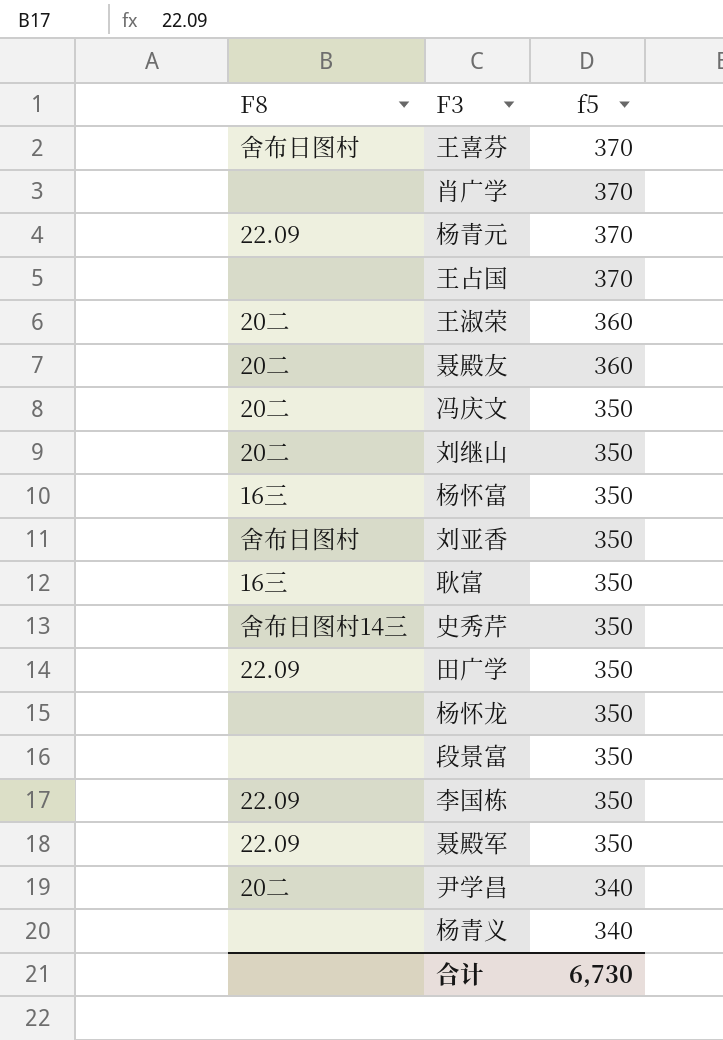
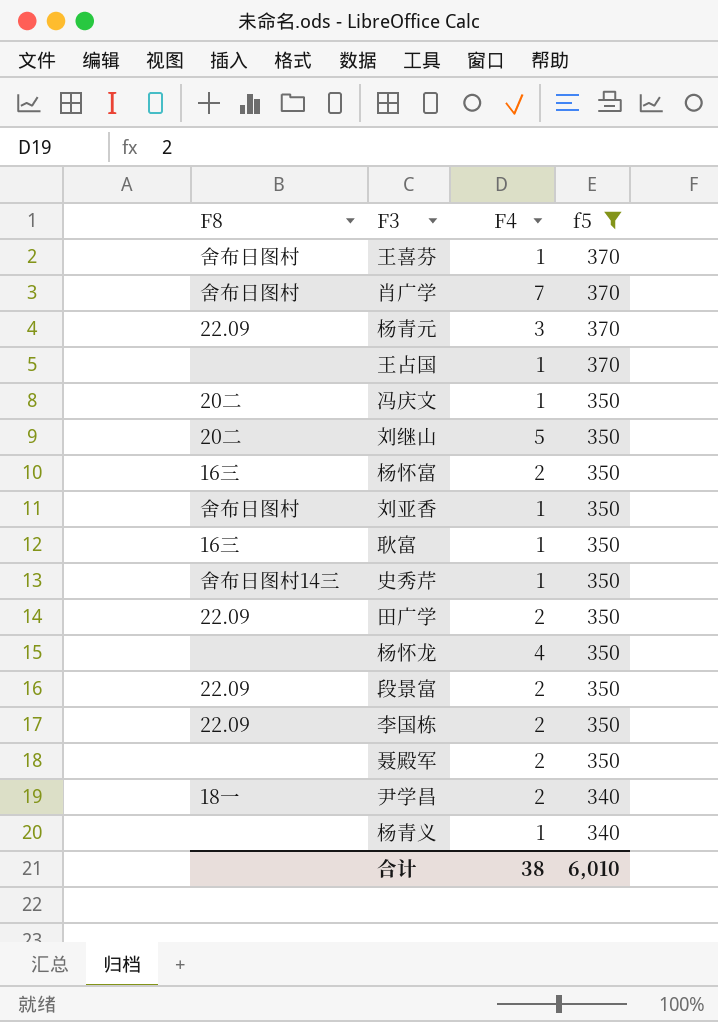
filter: none -> f5 != 360
column F4 | position: none -> 3
肖广学 | F8: none -> 舍布日图村
段景富 | F8: none -> 22.09
聂殿军 | F8: 22.09 -> none
尹学昌 | F8: 20二 -> 18一
合计 | f5: 6,730 -> 6,010

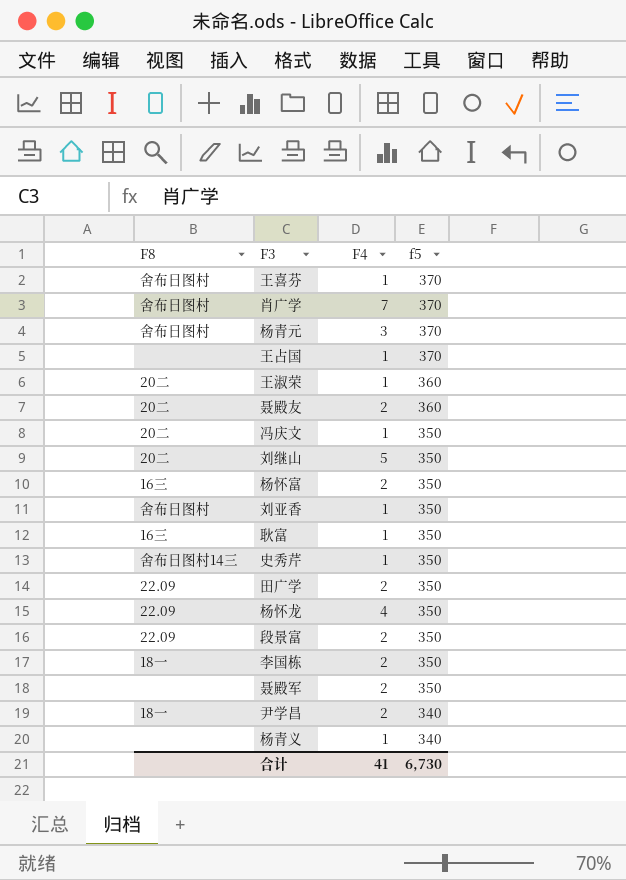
filter: f5 != 360 -> none
杨青元 | F8: 22.09 -> 舍布日图村
杨怀龙 | F8: none -> 22.09
李国栋 | F8: 22.09 -> 18一
合计 | F4: 38 -> 41
合计 | f5: 6,010 -> 6,730

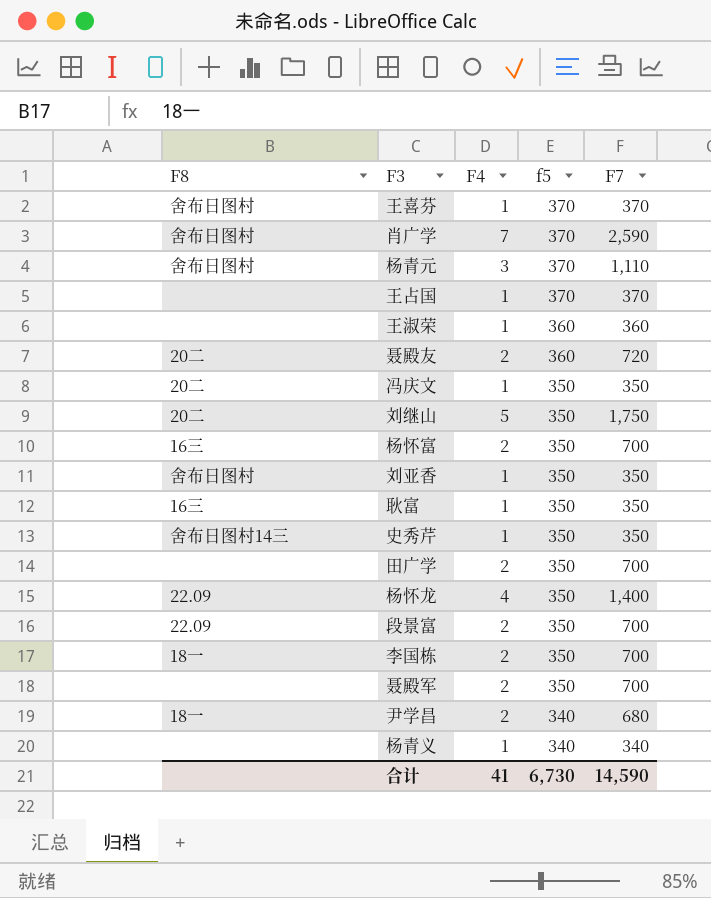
column F7 | formula: none -> [F4] * [f5]
王淑荣 | F8: 20二 -> none
田广学 | F8: 22.09 -> none

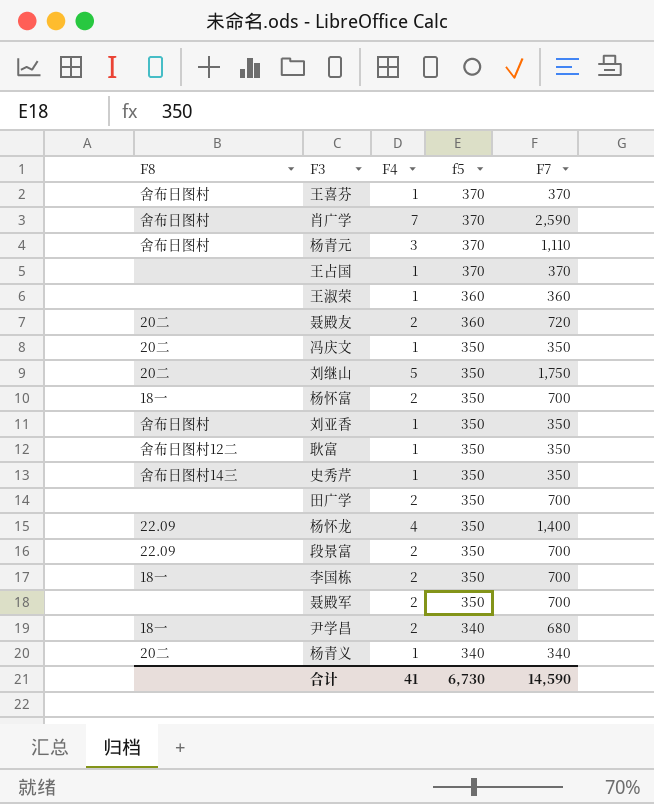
杨怀富 | F8: 16三 -> 18一
耿富 | F8: 16三 -> 舍布日图村12二
杨青义 | F8: none -> 20二

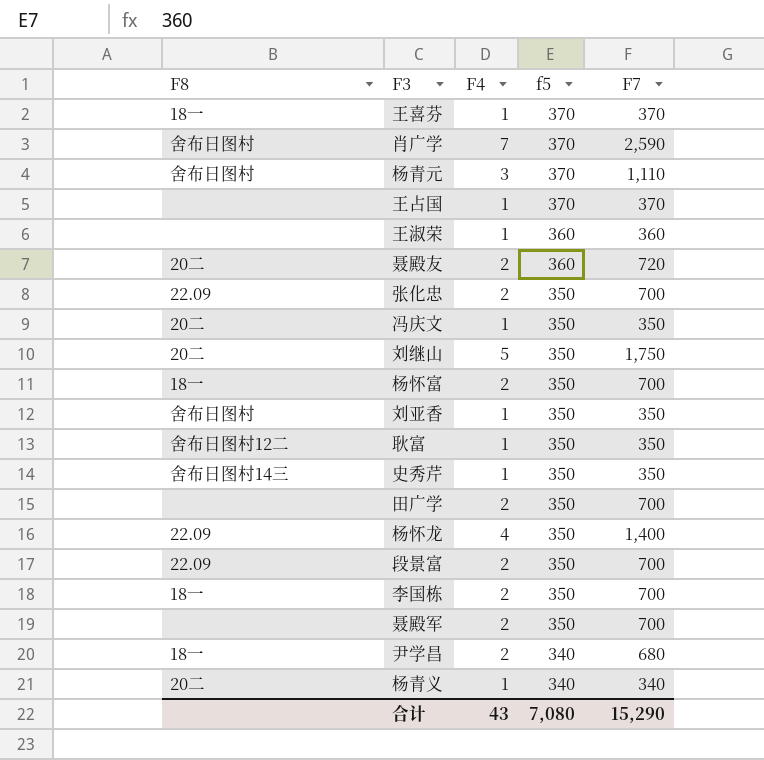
王喜芬 | F8: 舍布日图村 -> 18一
row 张化忠: none -> 22.09 | 2 | 350 | 700
合计 | F4: 41 -> 43
合计 | f5: 6,730 -> 7,080
合计 | F7: 14,590 -> 15,290

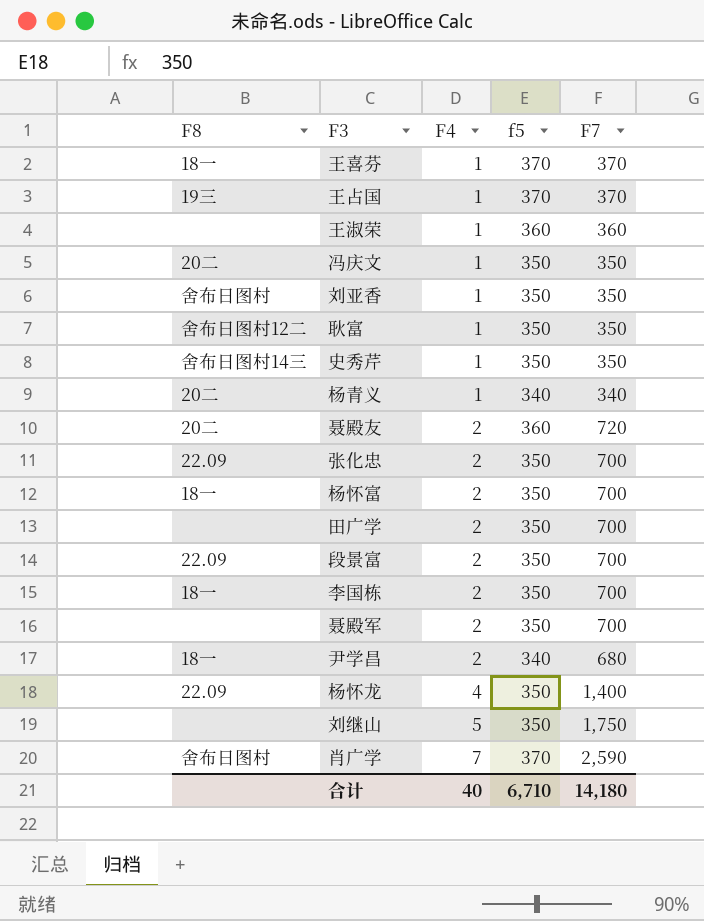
row order: f5 descending -> F4 ascending
row 杨青元: 舍布日图村 | 3 | 370 | 1,110 -> none
王占国 | F8: none -> 19三
刘继山 | F8: 20二 -> none
合计 | F4: 43 -> 40
合计 | f5: 7,080 -> 6,710
合计 | F7: 15,290 -> 14,180

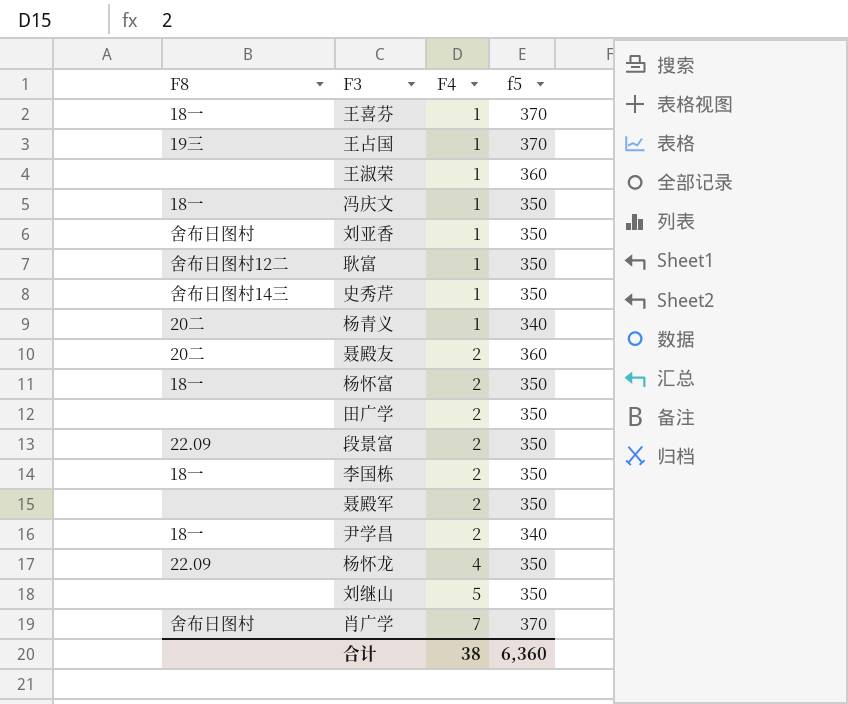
column F7 | formula: [F4] * [f5] -> none
row 张化忠: 22.09 | 2 | 350 | 700 -> none
冯庆文 | F8: 20二 -> 18一
合计 | F4: 40 -> 38
合计 | f5: 6,710 -> 6,360

